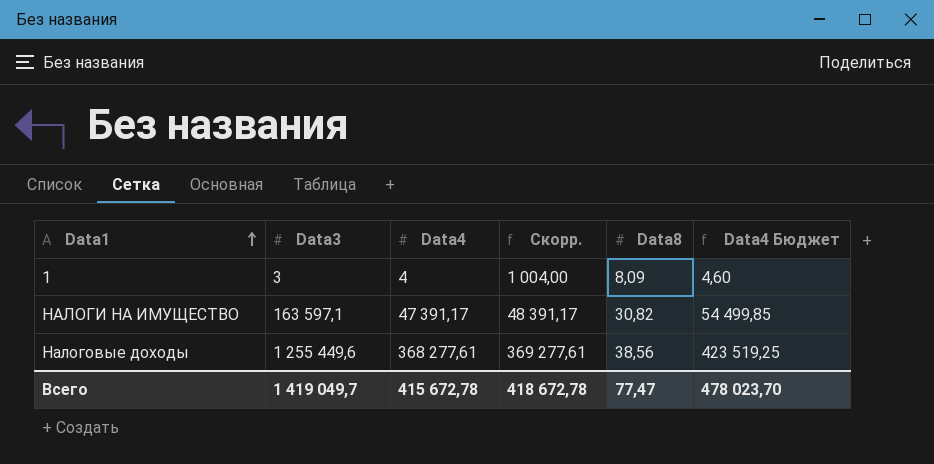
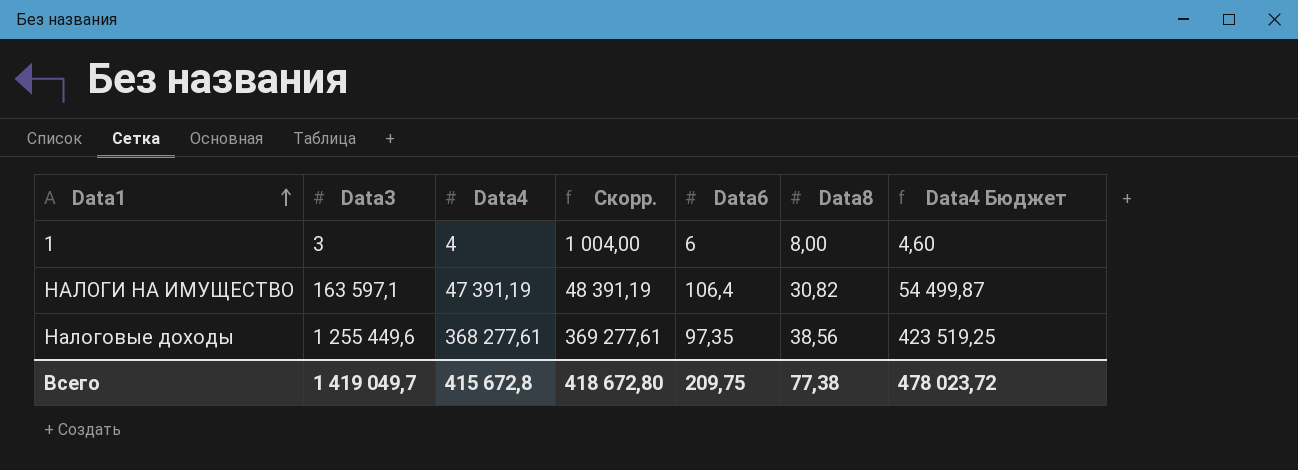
column Data6 | position: none -> 5
1 | Data8: 8,09 -> 8,00
НАЛОГИ НА ИМУЩЕСТВО | Data4: 47 391,17 -> 47 391,19
НАЛОГИ НА ИМУЩЕСТВО | Скорр.: 48 391,17 -> 48 391,19
НАЛОГИ НА ИМУЩЕСТВО | Data4 Бюджет: 54 499,85 -> 54 499,87
Всего | Data4: 415 672,78 -> 415 672,8
Всего | Скорр.: 418 672,78 -> 418 672,80
Всего | Data8: 77,47 -> 77,38
Всего | Data4 Бюджет: 478 023,70 -> 478 023,72

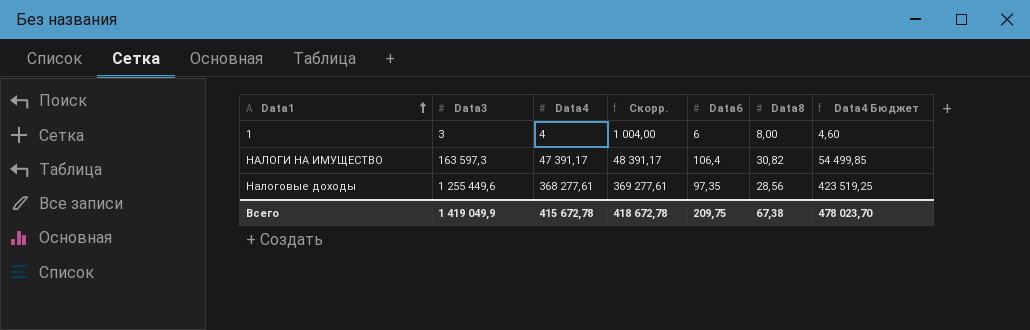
НАЛОГИ НА ИМУЩЕСТВО | Data3: 163 597,1 -> 163 597,3
НАЛОГИ НА ИМУЩЕСТВО | Data4: 47 391,19 -> 47 391,17
НАЛОГИ НА ИМУЩЕСТВО | Скорр.: 48 391,19 -> 48 391,17
НАЛОГИ НА ИМУЩЕСТВО | Data4 Бюджет: 54 499,87 -> 54 499,85
Налоговые доходы | Data8: 38,56 -> 28,56
Всего | Data3: 1 419 049,7 -> 1 419 049,9
Всего | Data4: 415 672,8 -> 415 672,78
Всего | Скорр.: 418 672,80 -> 418 672,78
Всего | Data8: 77,38 -> 67,38
Всего | Data4 Бюджет: 478 023,72 -> 478 023,70

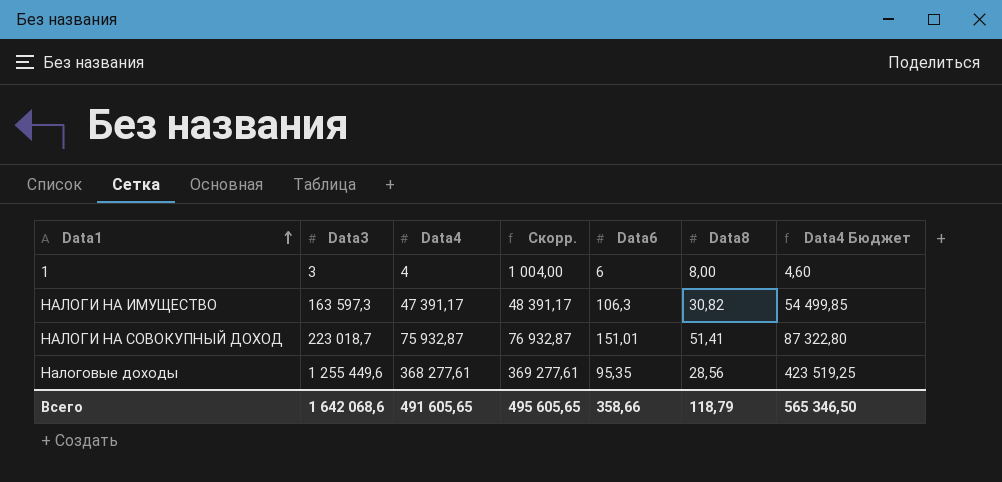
НАЛОГИ НА ИМУЩЕСТВО | Data6: 106,4 -> 106,3
row НАЛОГИ НА СОВОКУПНЫЙ ДОХОД: none -> 223 018,7 | 75 932,87 | 76 932,87 | 151,01 | 51,41 | 87 322,80
Налоговые доходы | Data6: 97,35 -> 95,35
Всего | Data3: 1 419 049,9 -> 1 642 068,6
Всего | Data4: 415 672,78 -> 491 605,65
Всего | Скорр.: 418 672,78 -> 495 605,65
Всего | Data6: 209,75 -> 358,66
Всего | Data8: 67,38 -> 118,79
Всего | Data4 Бюджет: 478 023,70 -> 565 346,50

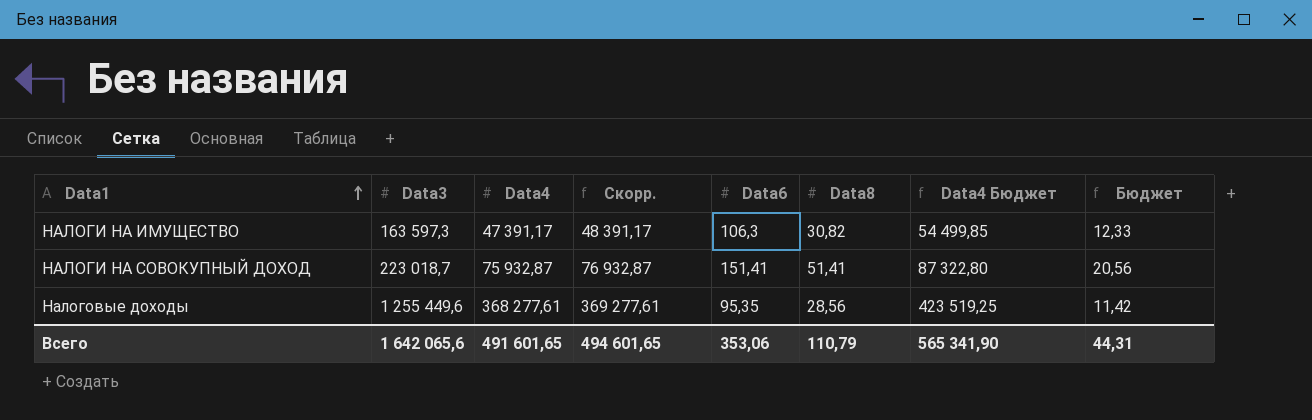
column Бюджет | formula: none -> [Data8] * 0,4
row 1: 3 | 4 | 1 004,00 | 6 | 8,00 | 4,60 -> none
НАЛОГИ НА СОВОКУПНЫЙ ДОХОД | Data6: 151,01 -> 151,41
Всего | Data3: 1 642 068,6 -> 1 642 065,6
Всего | Data4: 491 605,65 -> 491 601,65
Всего | Скорр.: 495 605,65 -> 494 601,65
Всего | Data6: 358,66 -> 353,06
Всего | Data8: 118,79 -> 110,79
Всего | Data4 Бюджет: 565 346,50 -> 565 341,90

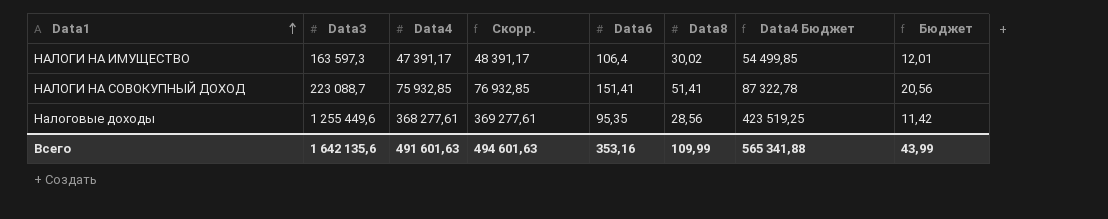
НАЛОГИ НА ИМУЩЕСТВО | Data6: 106,3 -> 106,4
НАЛОГИ НА ИМУЩЕСТВО | Data8: 30,82 -> 30,02
НАЛОГИ НА ИМУЩЕСТВО | Бюджет: 12,33 -> 12,01
НАЛОГИ НА СОВОКУПНЫЙ ДОХОД | Data3: 223 018,7 -> 223 088,7
НАЛОГИ НА СОВОКУПНЫЙ ДОХОД | Data4: 75 932,87 -> 75 932,85
НАЛОГИ НА СОВОКУПНЫЙ ДОХОД | Скорр.: 76 932,87 -> 76 932,85
НАЛОГИ НА СОВОКУПНЫЙ ДОХОД | Data4 Бюджет: 87 322,80 -> 87 322,78
Всего | Data3: 1 642 065,6 -> 1 642 135,6
Всего | Data4: 491 601,65 -> 491 601,63
Всего | Скорр.: 494 601,65 -> 494 601,63
Всего | Data6: 353,06 -> 353,16
Всего | Data8: 110,79 -> 109,99
Всего | Data4 Бюджет: 565 341,90 -> 565 341,88
Всего | Бюджет: 44,31 -> 43,99

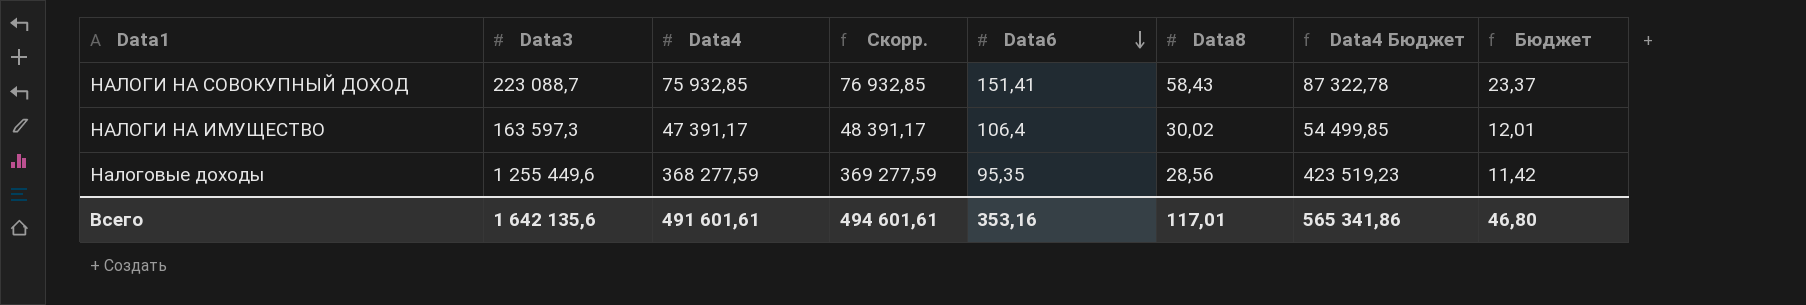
row order: Data1 ascending -> Data6 descending
НАЛОГИ НА СОВОКУПНЫЙ ДОХОД | Data8: 51,41 -> 58,43
НАЛОГИ НА СОВОКУПНЫЙ ДОХОД | Бюджет: 20,56 -> 23,37
Налоговые доходы | Data4: 368 277,61 -> 368 277,59
Налоговые доходы | Скорр.: 369 277,61 -> 369 277,59
Налоговые доходы | Data4 Бюджет: 423 519,25 -> 423 519,23
Всего | Data4: 491 601,63 -> 491 601,61
Всего | Скорр.: 494 601,63 -> 494 601,61
Всего | Data8: 109,99 -> 117,01
Всего | Data4 Бюджет: 565 341,88 -> 565 341,86
Всего | Бюджет: 43,99 -> 46,80

